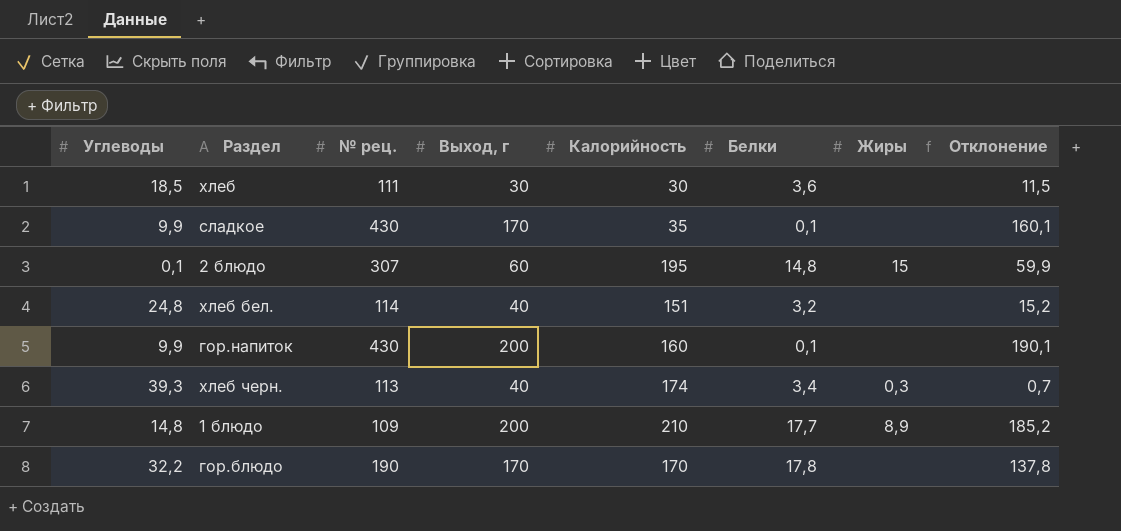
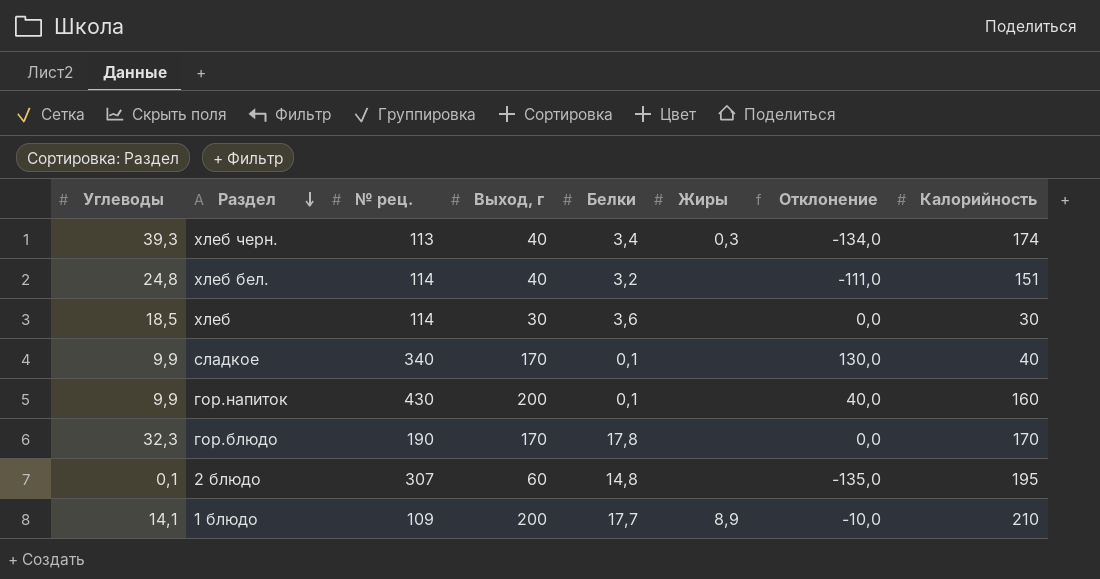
row order: none -> Раздел descending
column Отклонение | formula: [Выход, г] - [Углеводы] -> [Выход, г] - [Калорийность]
column Калорийность | position: 5 -> 8
хлеб | № рец.: 111 -> 114
сладкое | № рец.: 430 -> 340
сладкое | Калорийность: 35 -> 40
гор.блюдо | Углеводы: 32,2 -> 32,3
2 блюдо | Жиры: 15 -> none
1 блюдо | Углеводы: 14,8 -> 14,1

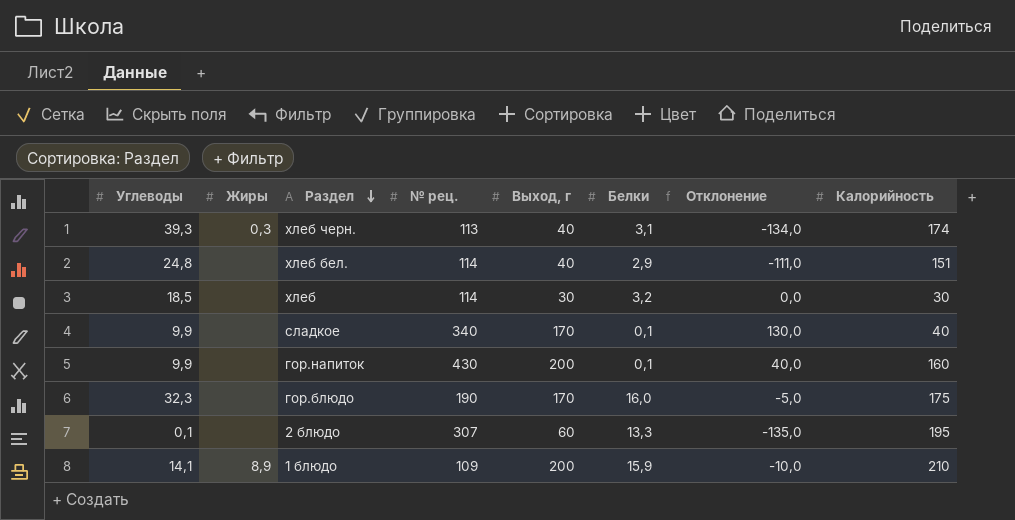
column Жиры | position: 6 -> 2
хлеб черн. | Белки: 3,4 -> 3,1
хлеб бел. | Белки: 3,2 -> 2,9
хлеб | Белки: 3,6 -> 3,2
гор.блюдо | Белки: 17,8 -> 16,0
гор.блюдо | Отклонение: 0,0 -> -5,0
гор.блюдо | Калорийность: 170 -> 175
2 блюдо | Белки: 14,8 -> 13,3
1 блюдо | Белки: 17,7 -> 15,9

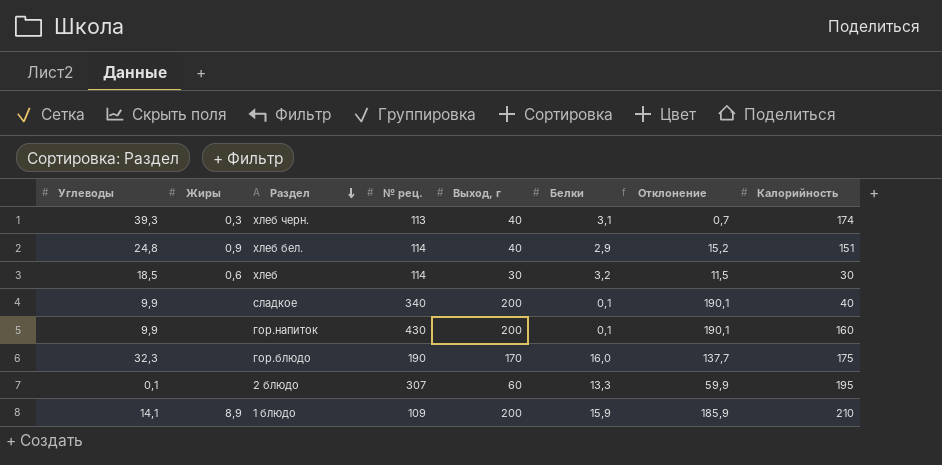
column Отклонение | formula: [Выход, г] - [Калорийность] -> [Выход, г] - [Углеводы]
хлеб бел. | Жиры: none -> 0,9
хлеб | Жиры: none -> 0,6
сладкое | Выход, г: 170 -> 200

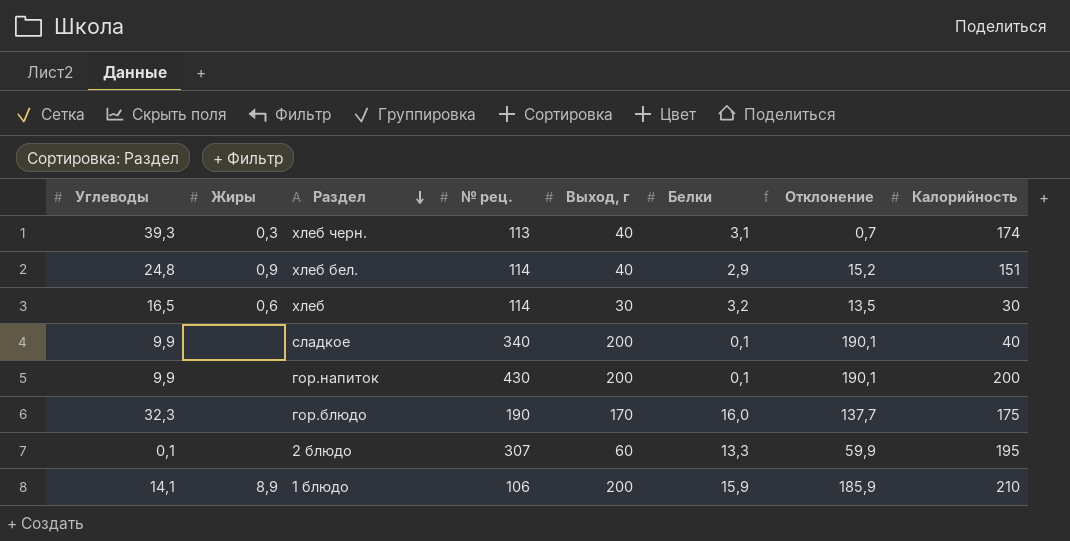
хлеб | Углеводы: 18,5 -> 16,5
хлеб | Отклонение: 11,5 -> 13,5
гор.напиток | Калорийность: 160 -> 200
1 блюдо | № рец.: 109 -> 106

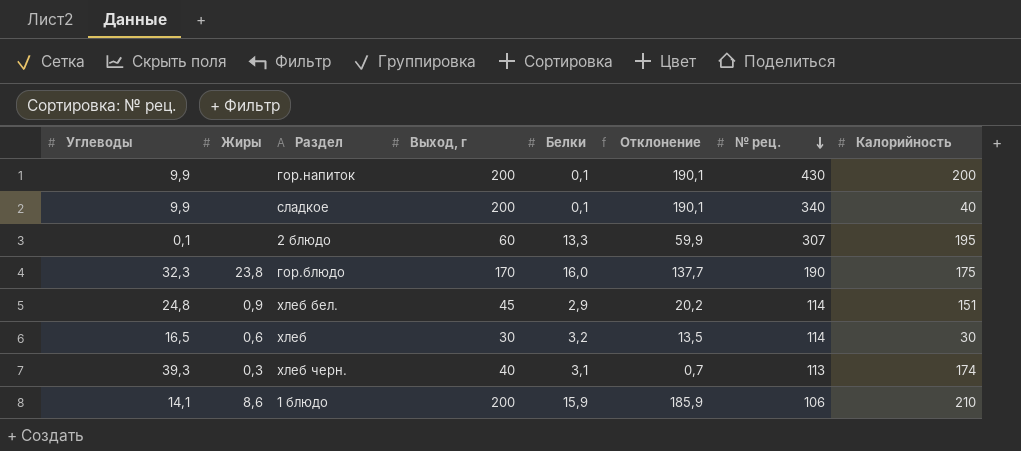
row order: Раздел descending -> № рец. descending
column № рец. | position: 4 -> 7
гор.блюдо | Жиры: none -> 23,8
хлеб бел. | Выход, г: 40 -> 45
хлеб бел. | Отклонение: 15,2 -> 20,2
1 блюдо | Жиры: 8,9 -> 8,6

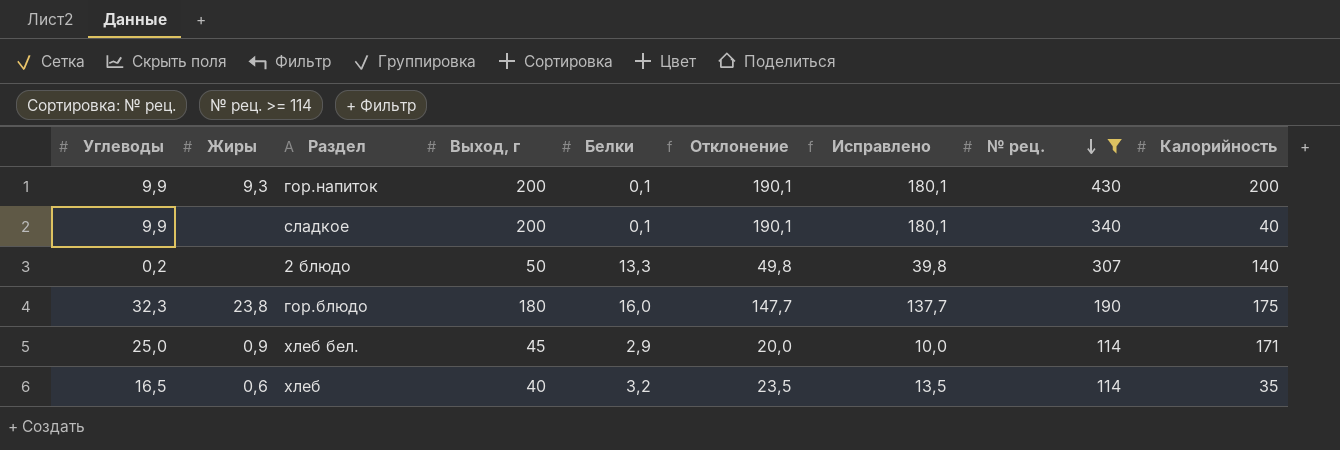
filter: none -> № рец. >= 114
column Исправлено | formula: none -> [Отклонение] - 10
гор.напиток | Жиры: none -> 9,3
2 блюдо | Углеводы: 0,1 -> 0,2
2 блюдо | Выход, г: 60 -> 50
2 блюдо | Отклонение: 59,9 -> 49,8
2 блюдо | Калорийность: 195 -> 140
гор.блюдо | Выход, г: 170 -> 180
гор.блюдо | Отклонение: 137,7 -> 147,7
хлеб бел. | Углеводы: 24,8 -> 25,0
хлеб бел. | Отклонение: 20,2 -> 20,0
хлеб бел. | Калорийность: 151 -> 171
хлеб | Выход, г: 30 -> 40
хлеб | Отклонение: 13,5 -> 23,5
хлеб | Калорийность: 30 -> 35

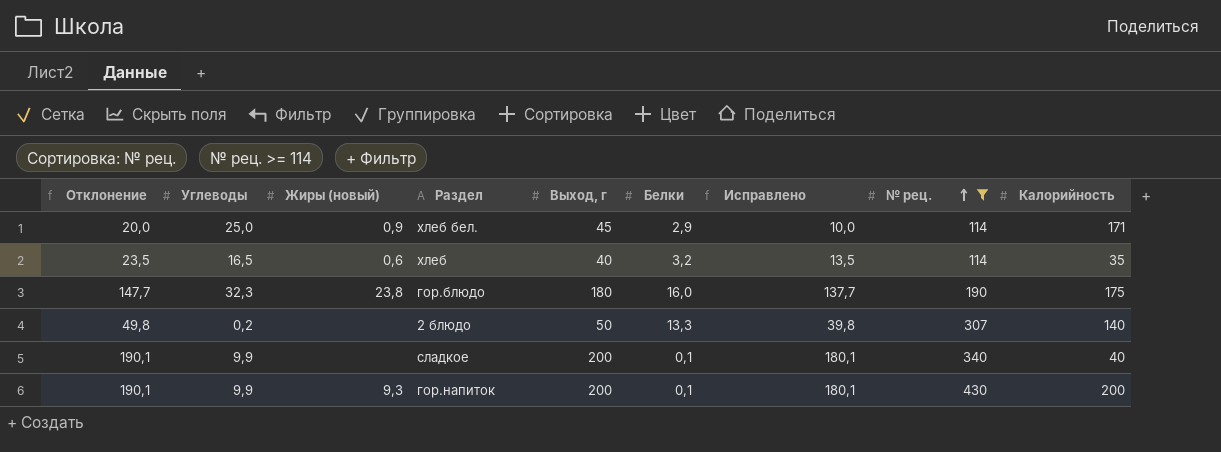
row order: № рец. descending -> № рец. ascending
column Отклонение | position: 6 -> 1
column name: Жиры -> Жиры (новый)

